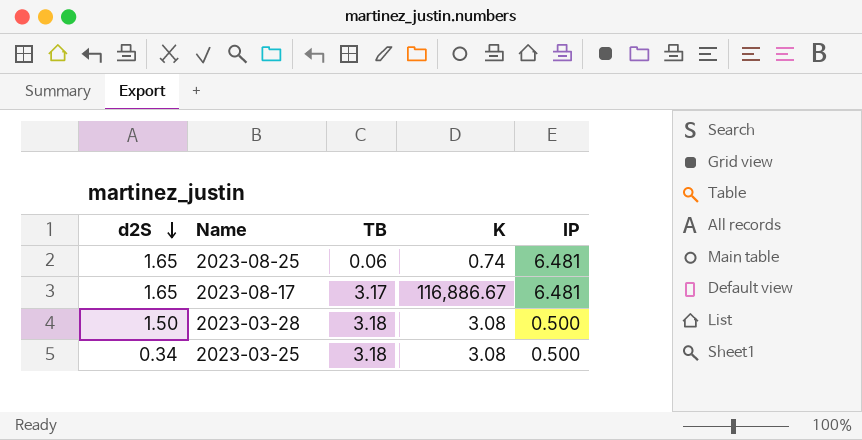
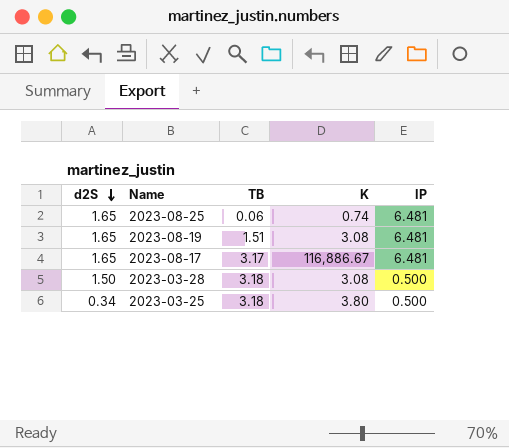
row 2023-08-19: none -> 1.65 | 1.51 | 3.08 | 6.481
2023-03-25 | K: 3.08 -> 3.80

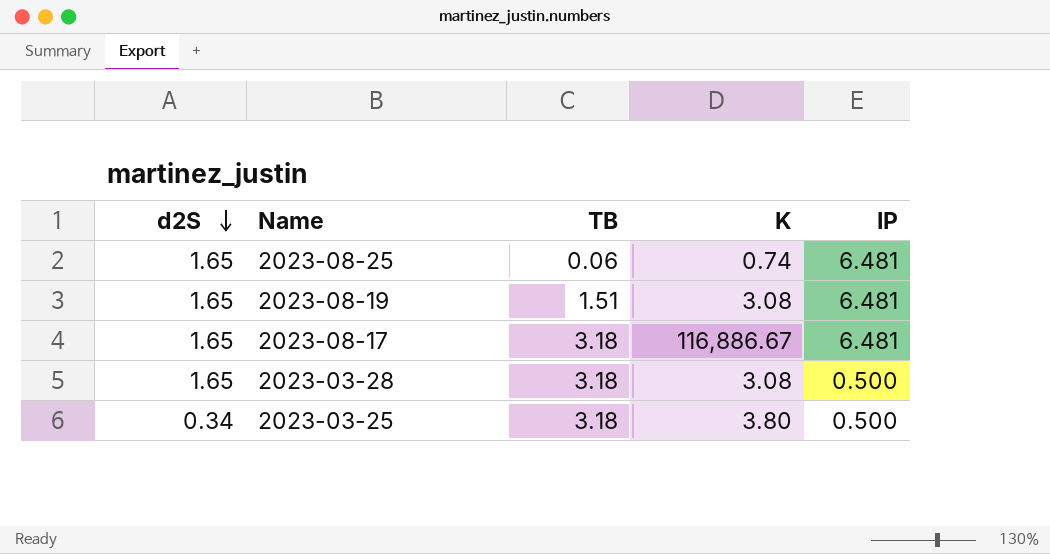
2023-08-17 | TB: 3.17 -> 3.18
2023-03-28 | d2S: 1.50 -> 1.65

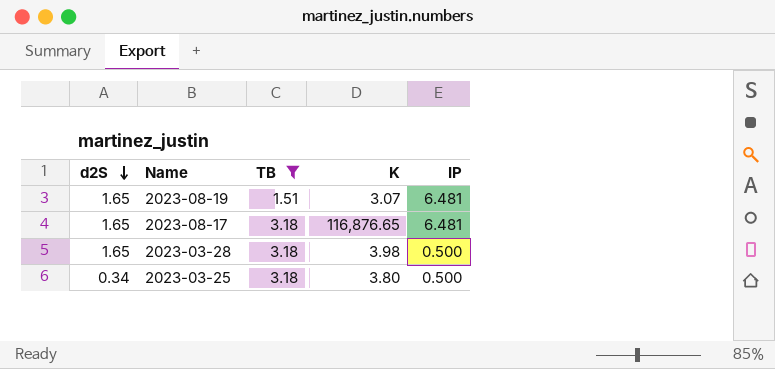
filter: none -> TB != 0.06
2023-08-19 | K: 3.08 -> 3.07
2023-08-17 | K: 116,886.67 -> 116,876.65
2023-03-28 | K: 3.08 -> 3.98

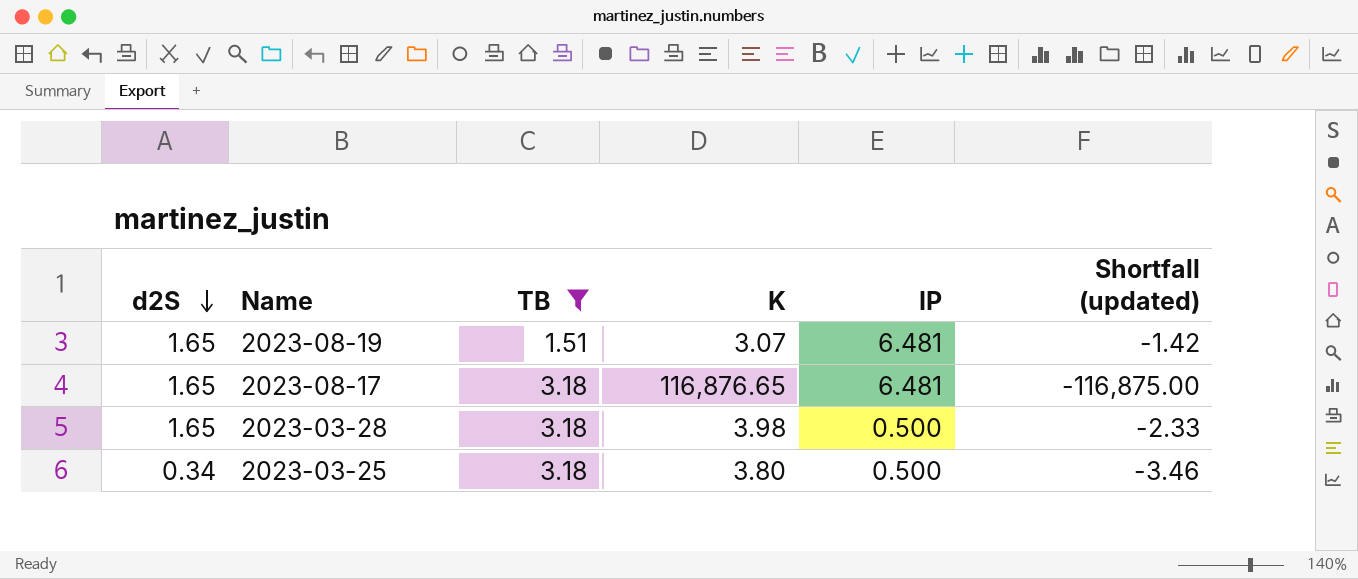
column Shortfall (updated) | formula: none -> [d2S] - [K]

